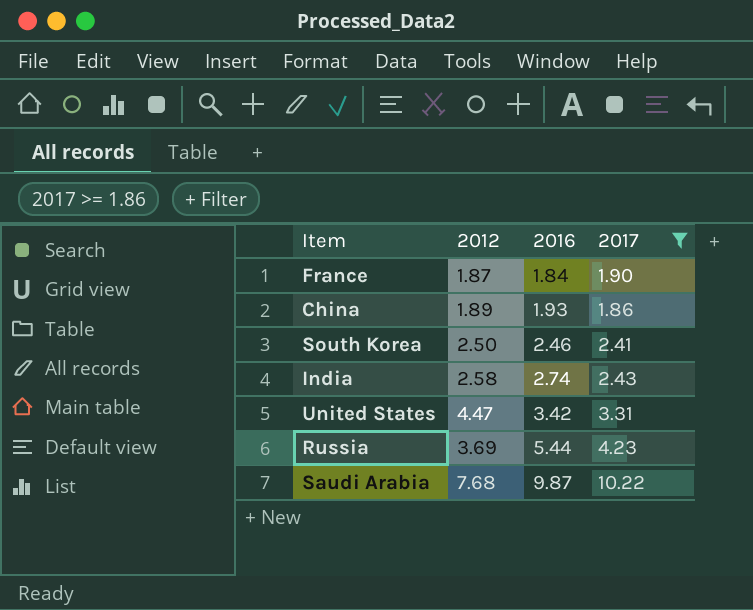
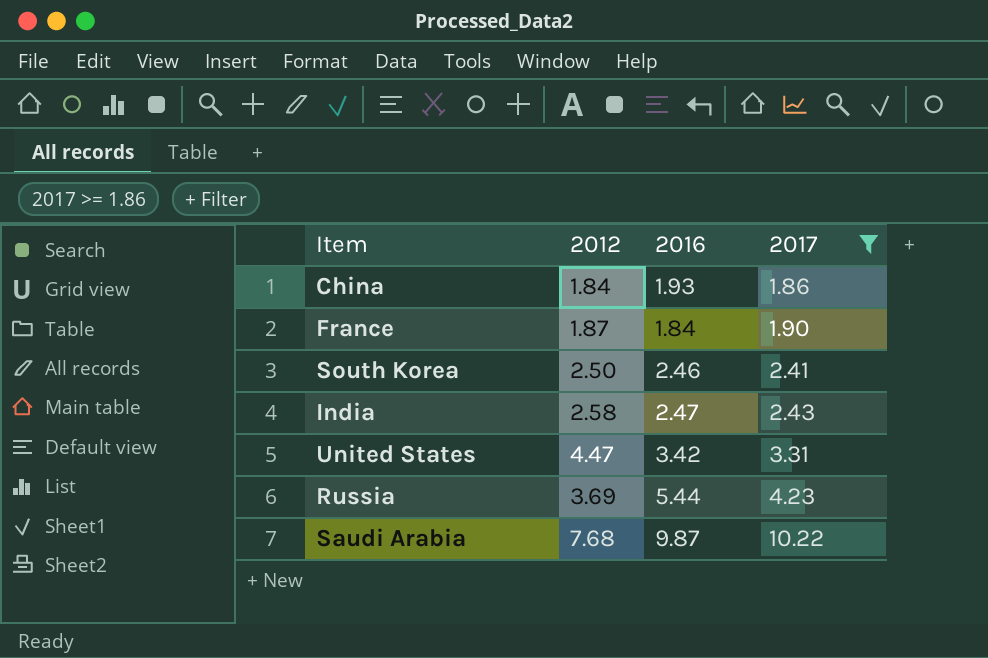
row order: 2016 ascending -> 2017 ascending
China | 2012: 1.89 -> 1.84
India | 2016: 2.74 -> 2.47

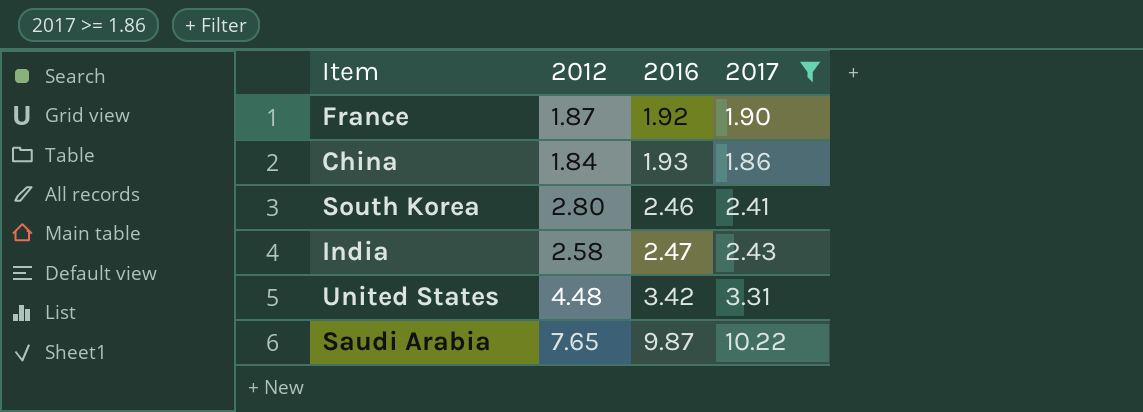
row order: 2017 ascending -> 2016 ascending
row Russia: 3.69 | 5.44 | 4.23 -> none
France | 2016: 1.84 -> 1.92
South Korea | 2012: 2.50 -> 2.80
United States | 2012: 4.47 -> 4.48
Saudi Arabia | 2012: 7.68 -> 7.65

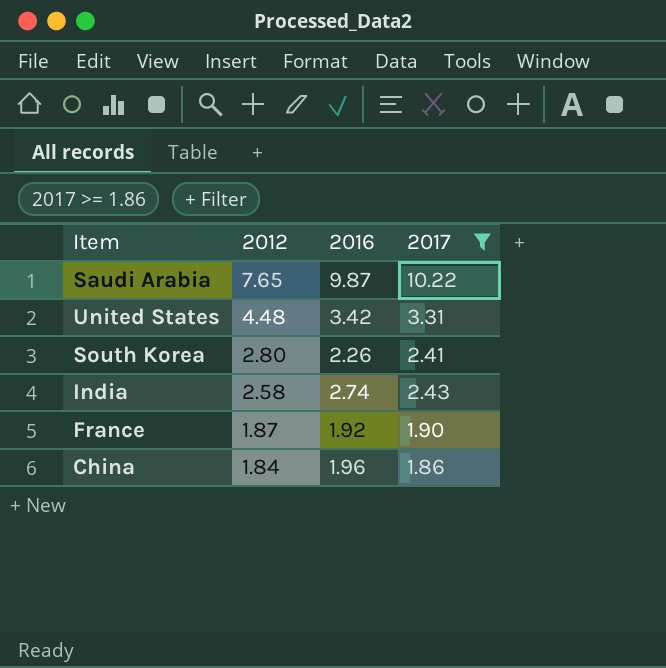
row order: 2016 ascending -> 2012 descending
South Korea | 2016: 2.46 -> 2.26
India | 2016: 2.47 -> 2.74
China | 2016: 1.93 -> 1.96

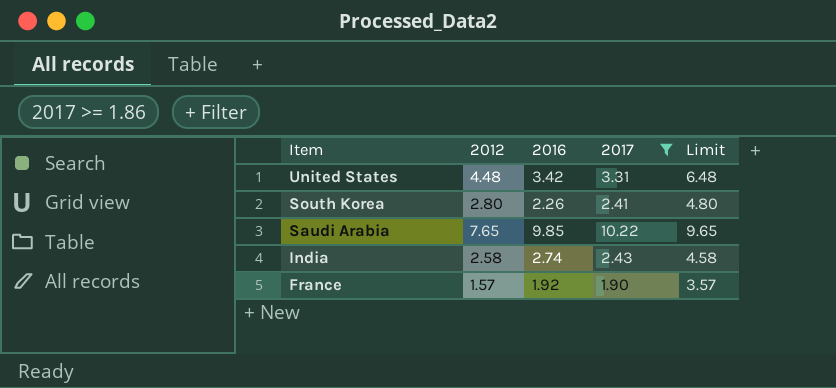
row order: 2012 descending -> Item descending
column Limit | formula: none -> [2012] + 2
row China: 1.84 | 1.96 | 1.86 -> none
Saudi Arabia | 2016: 9.87 -> 9.85
France | 2012: 1.87 -> 1.57

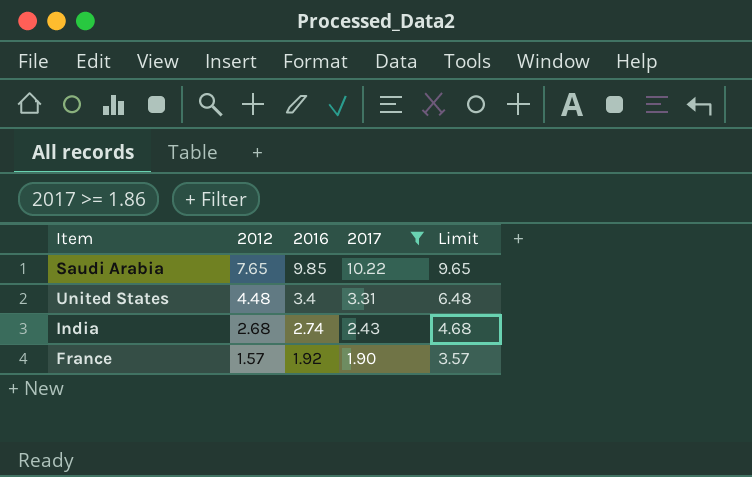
row order: Item descending -> 2012 descending
row South Korea: 2.80 | 2.26 | 2.41 | 4.80 -> none
United States | 2016: 3.42 -> 3.4
India | 2012: 2.58 -> 2.68
India | Limit: 4.58 -> 4.68

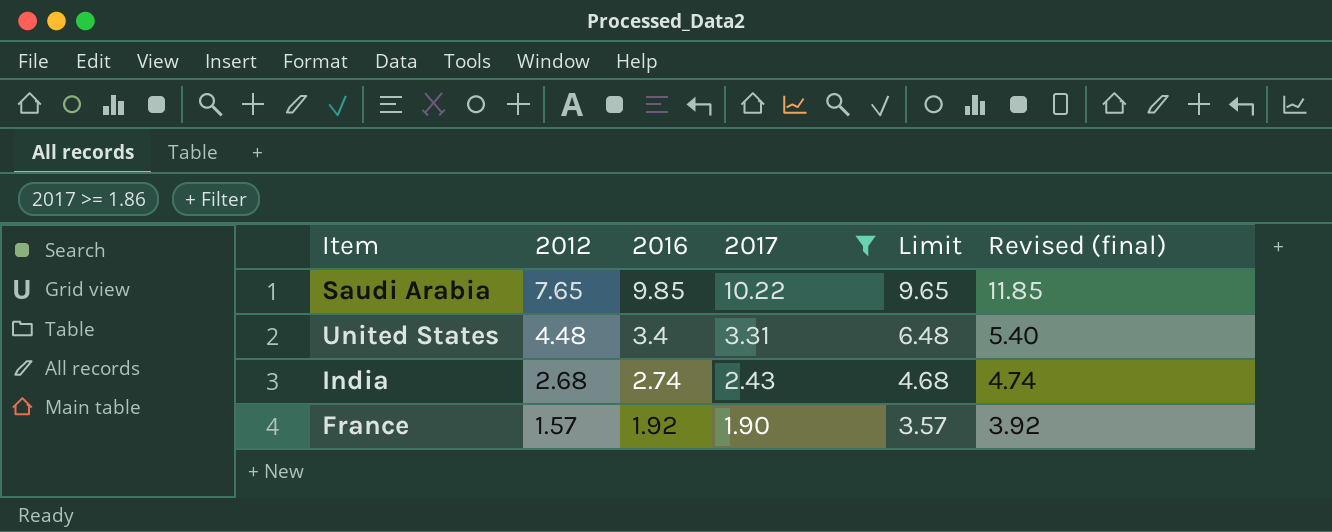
column Revised (final) | formula: none -> [2016] + 2

